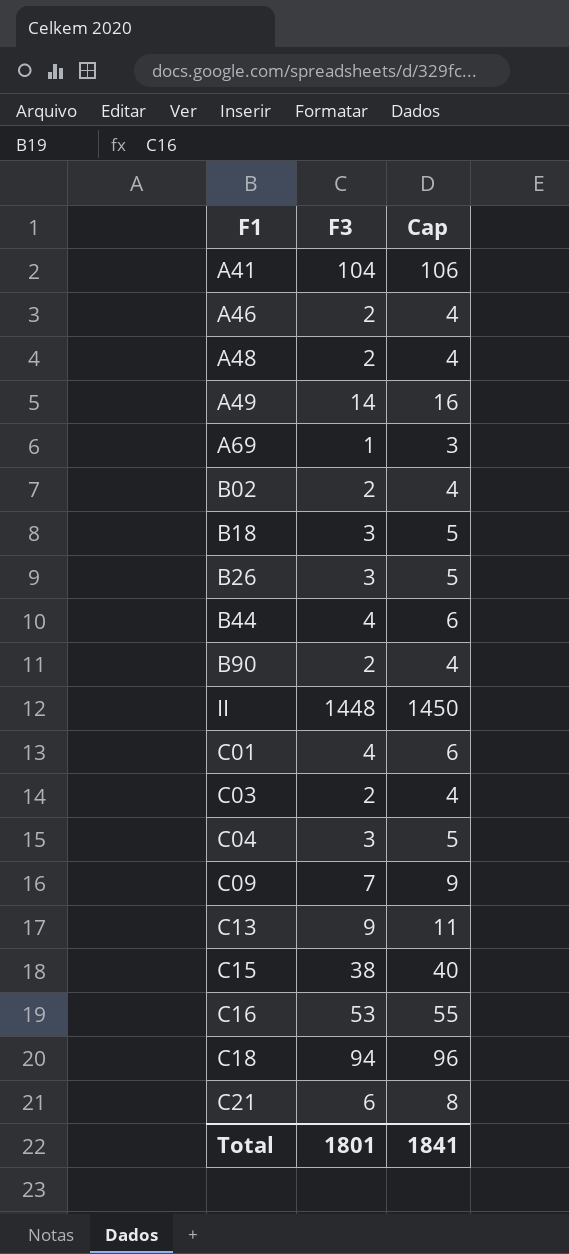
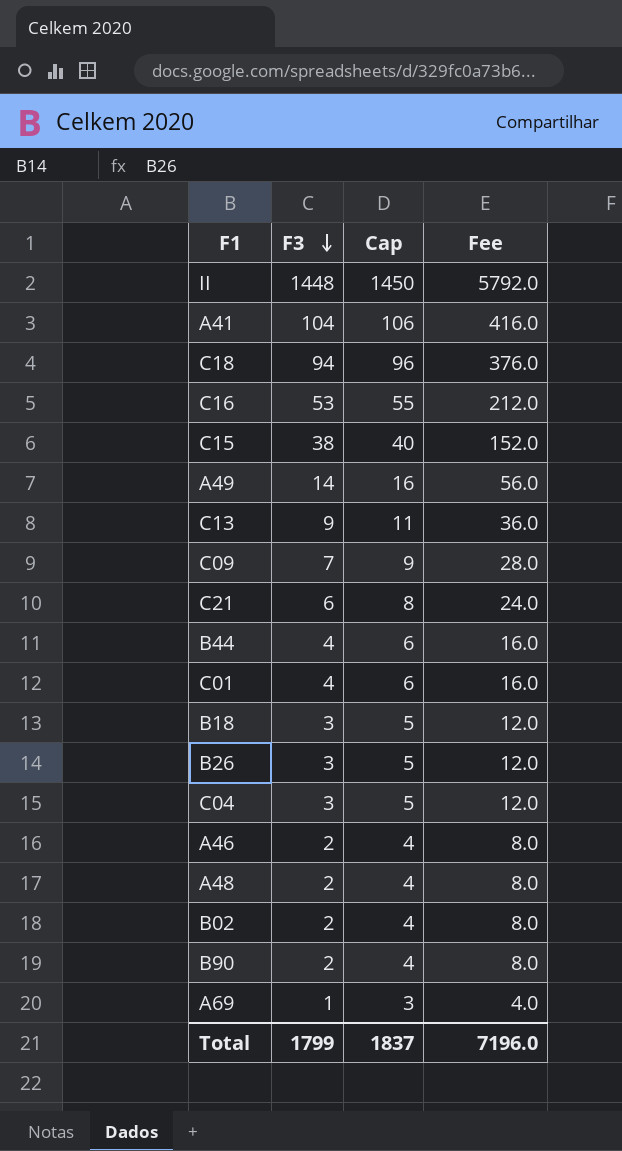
row order: none -> F3 descending
column Fee | formula: none -> [F3] * 4
row C03: 2 | 4 -> none
Total | F3: 1801 -> 1799
Total | Cap: 1841 -> 1837

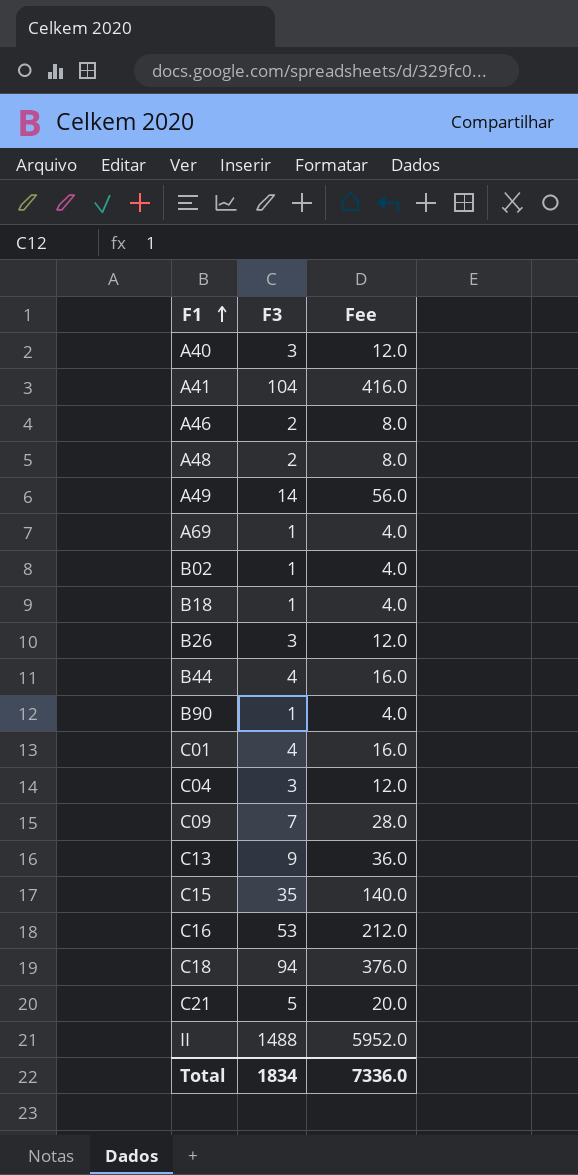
row order: F3 descending -> F1 ascending
column Cap | formula: [F3] + 2 -> none
row A40: none -> 3 | 12.0
B02 | F3: 2 -> 1
B02 | Fee: 8.0 -> 4.0
B18 | F3: 3 -> 1
B18 | Fee: 12.0 -> 4.0
B90 | F3: 2 -> 1
B90 | Fee: 8.0 -> 4.0
C15 | F3: 38 -> 35
C15 | Fee: 152.0 -> 140.0
C21 | F3: 6 -> 5
C21 | Fee: 24.0 -> 20.0
II | F3: 1448 -> 1488
II | Fee: 5792.0 -> 5952.0
Total | F3: 1799 -> 1834
Total | Fee: 7196.0 -> 7336.0

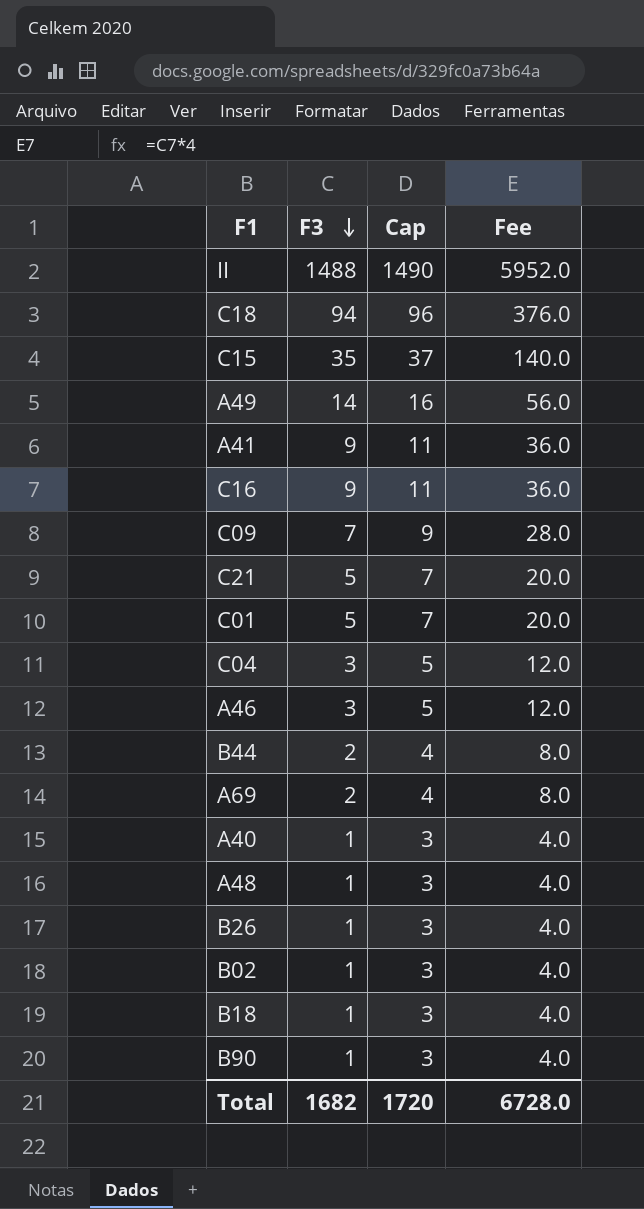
row order: F1 ascending -> F3 descending
column Cap | formula: none -> [F3] + 2
row C13: 9 | 36.0 -> none
A41 | F3: 104 -> 9
A41 | Fee: 416.0 -> 36.0
C16 | F3: 53 -> 9
C16 | Fee: 212.0 -> 36.0
C01 | F3: 4 -> 5
C01 | Fee: 16.0 -> 20.0
A46 | F3: 2 -> 3
A46 | Fee: 8.0 -> 12.0
B44 | F3: 4 -> 2
B44 | Fee: 16.0 -> 8.0
A69 | F3: 1 -> 2
A69 | Fee: 4.0 -> 8.0
A40 | F3: 3 -> 1
A40 | Fee: 12.0 -> 4.0
A48 | F3: 2 -> 1
A48 | Fee: 8.0 -> 4.0
B26 | F3: 3 -> 1
B26 | Fee: 12.0 -> 4.0
Total | F3: 1834 -> 1682
Total | Fee: 7336.0 -> 6728.0

